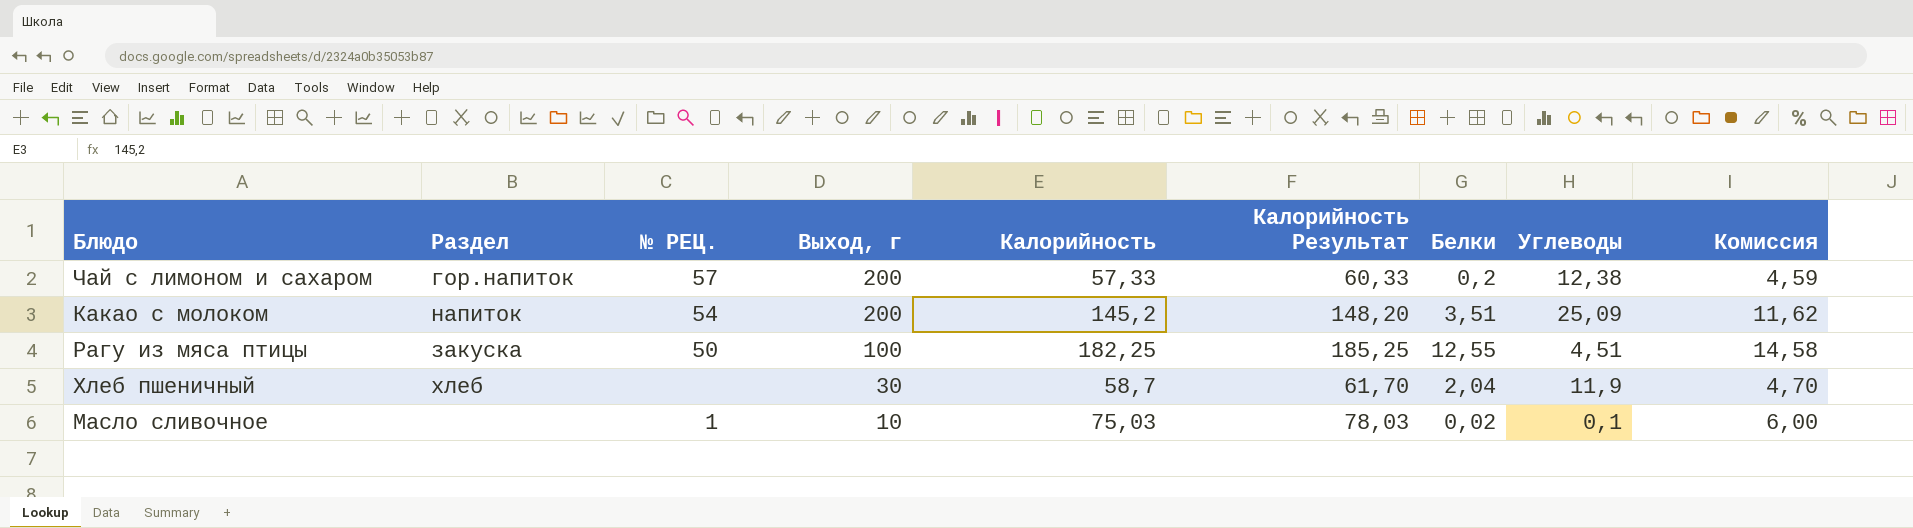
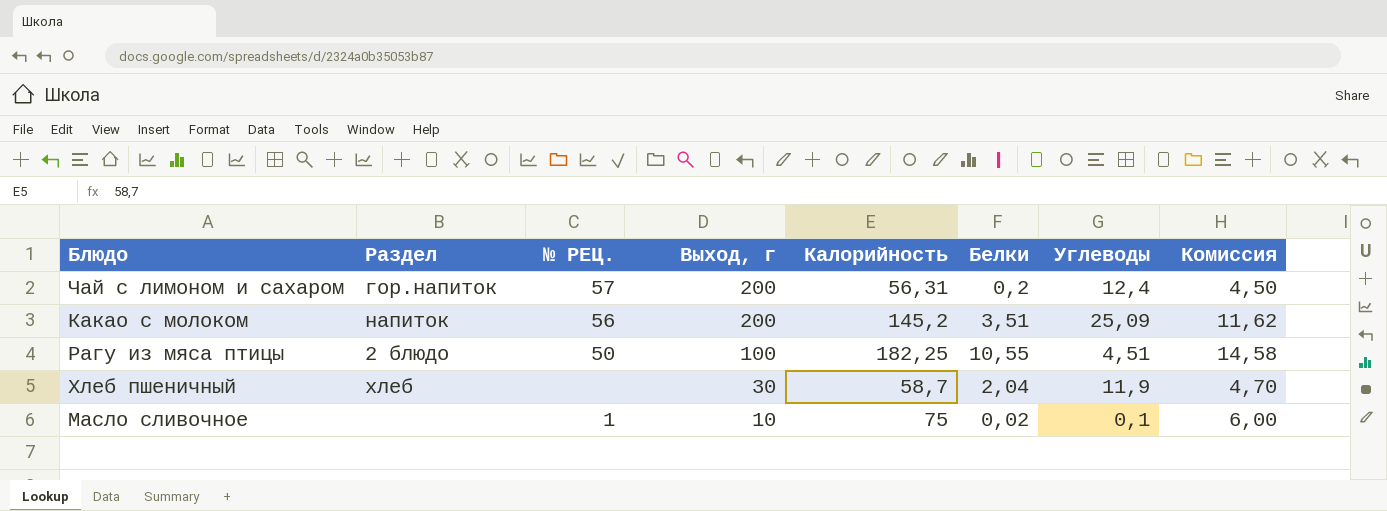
column Калорийность Результат | formula: [Калорийность] + 3 -> none
Чай с лимоном и сахаром | Калорийность: 57,33 -> 56,31
Чай с лимоном и сахаром | Углеводы: 12,38 -> 12,4
Чай с лимоном и сахаром | Комиссия: 4,59 -> 4,50
Какао с молоком | № РЕЦ.: 54 -> 56
Рагу из мяса птицы | Раздел: закуска -> 2 блюдо
Рагу из мяса птицы | Белки: 12,55 -> 10,55
Масло сливочное | Калорийность: 75,03 -> 75

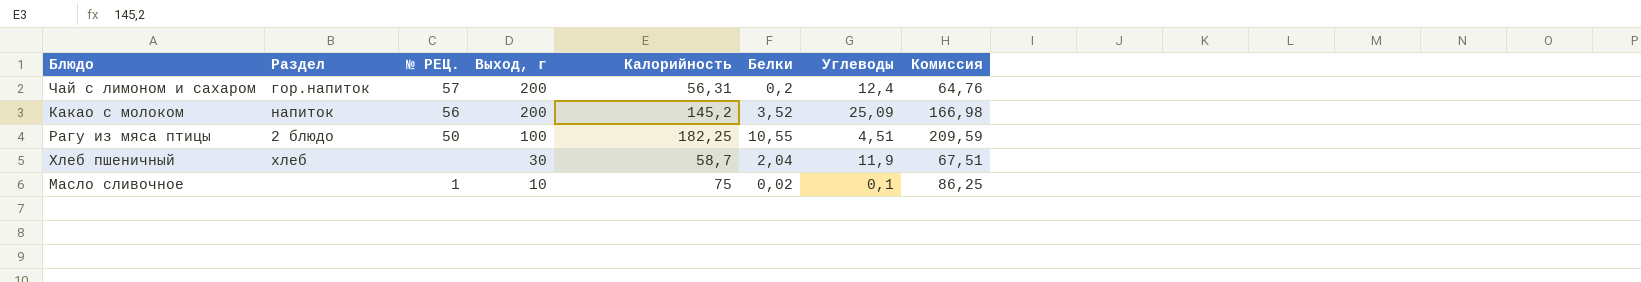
column Комиссия | formula: [Калорийность] * 0,08 -> [Калорийность] * 1,15
Какао с молоком | Белки: 3,51 -> 3,52

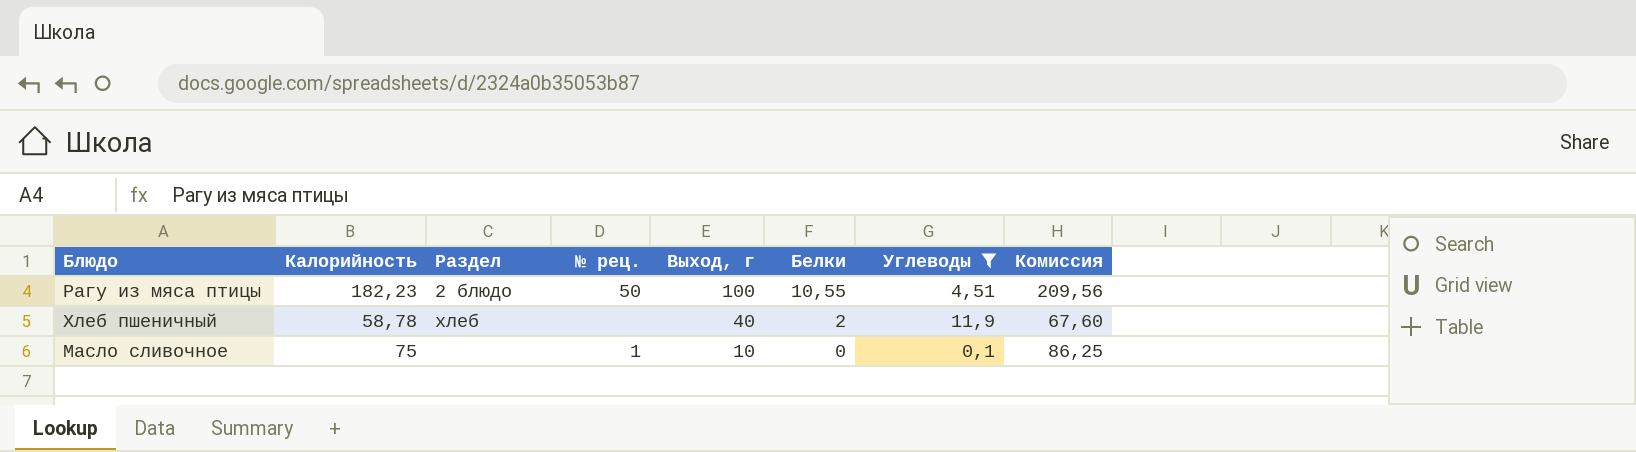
filter: none -> Углеводы <= 11,9
column Калорийность | position: 5 -> 2
column name: № РЕЦ. -> № рец.
Рагу из мяса птицы | Калорийность: 182,25 -> 182,23
Рагу из мяса птицы | Комиссия: 209,59 -> 209,56
Хлеб пшеничный | Калорийность: 58,7 -> 58,78
Хлеб пшеничный | Выход, г: 30 -> 40
Хлеб пшеничный | Белки: 2,04 -> 2
Хлеб пшеничный | Комиссия: 67,51 -> 67,60
Масло сливочное | Белки: 0,02 -> 0

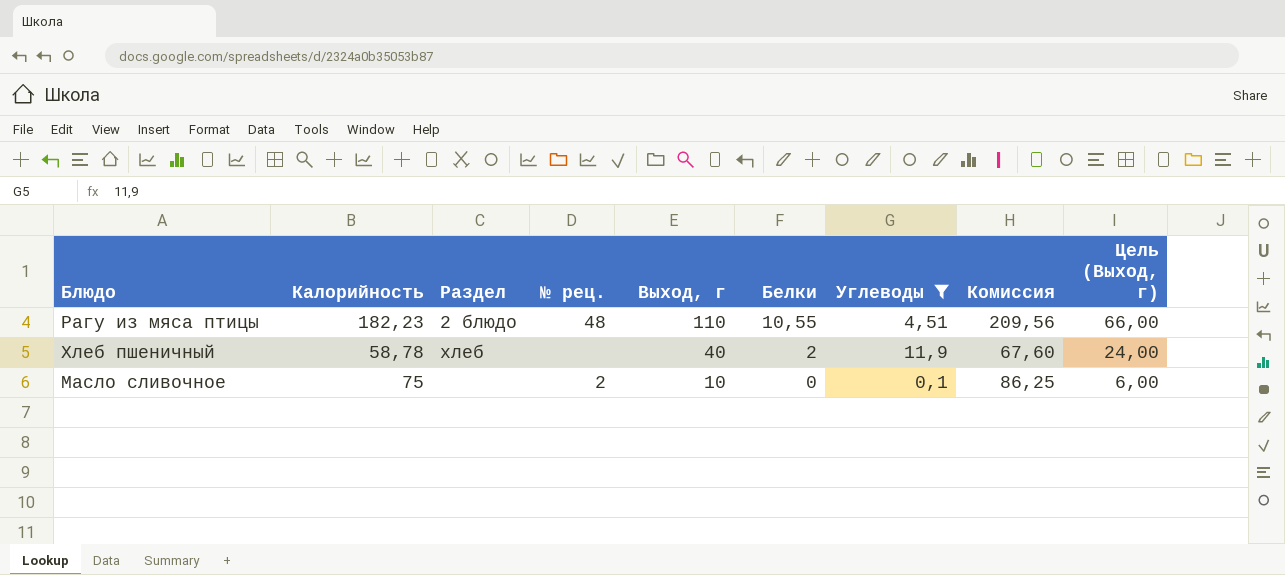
column Цель (Выход, г) | formula: none -> [Выход, г] * 0,6
Рагу из мяса птицы | № рец.: 50 -> 48
Рагу из мяса птицы | Выход, г: 100 -> 110
Масло сливочное | № рец.: 1 -> 2

